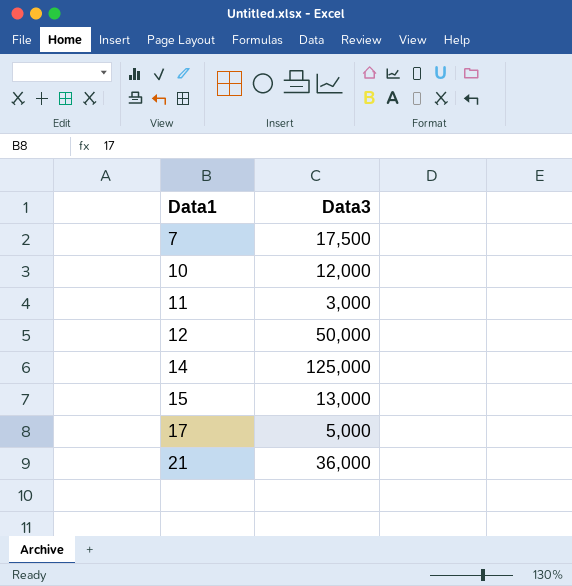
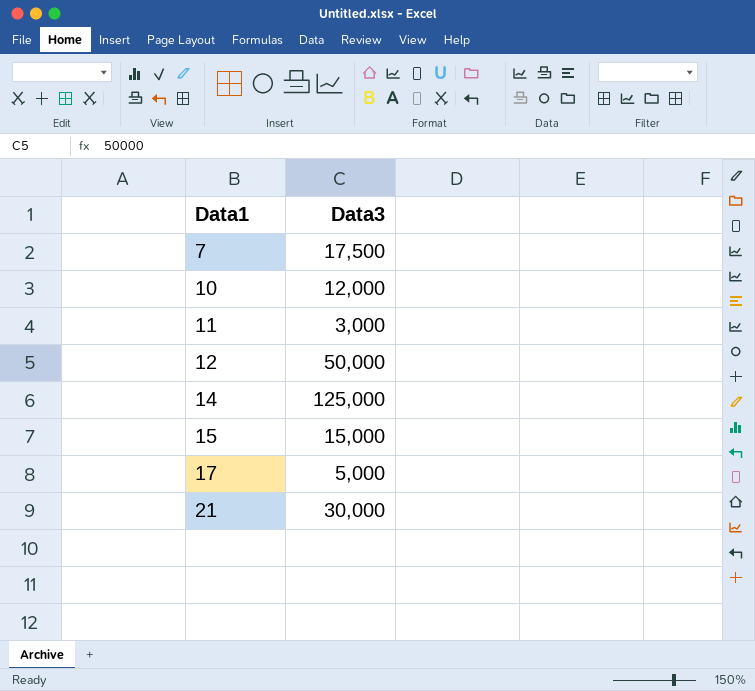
15 | Data3: 13,000 -> 15,000
21 | Data3: 36,000 -> 30,000

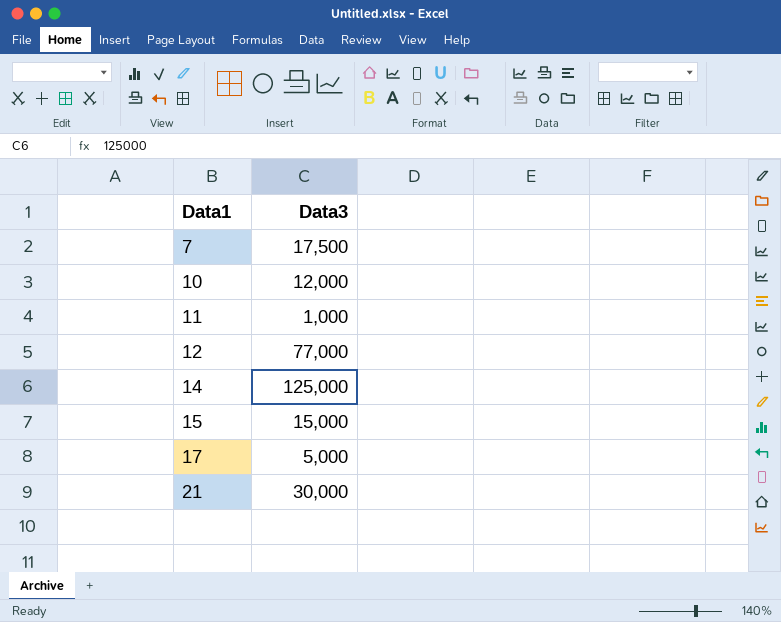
11 | Data3: 3,000 -> 1,000
12 | Data3: 50,000 -> 77,000

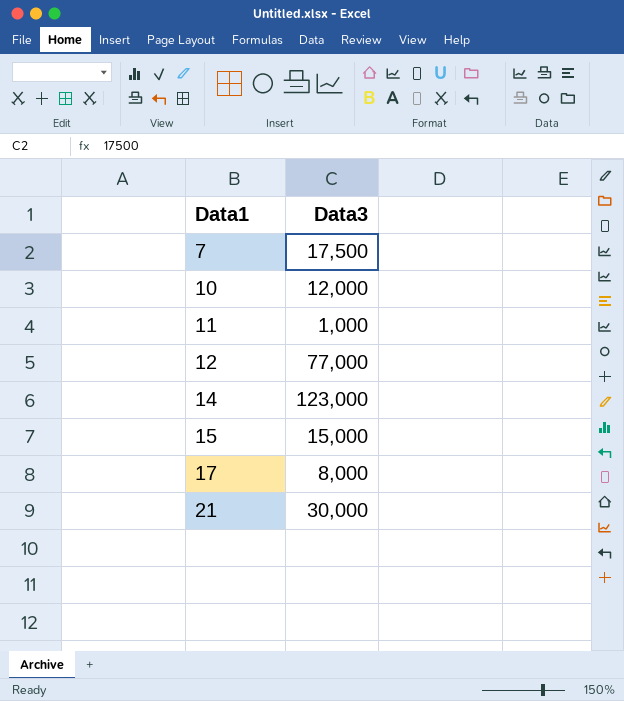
14 | Data3: 125,000 -> 123,000
17 | Data3: 5,000 -> 8,000

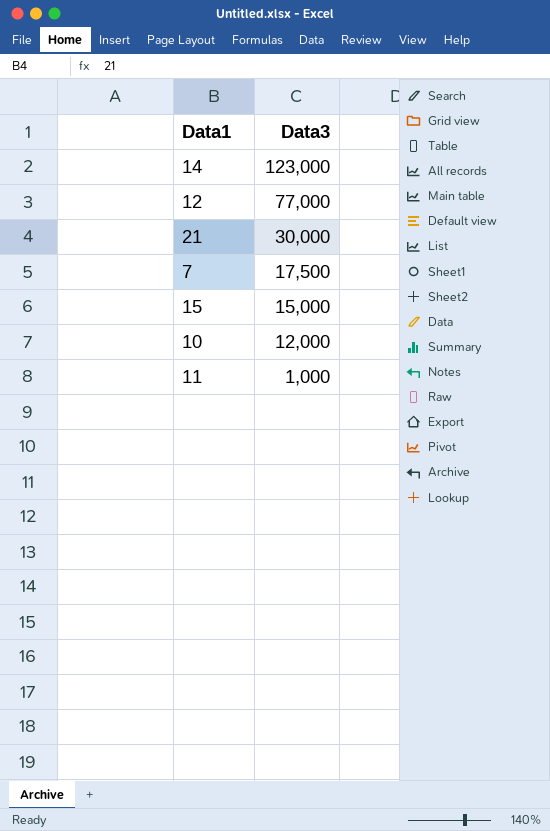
row order: Data1 ascending -> Data3 descending
row 17: 8,000 -> none

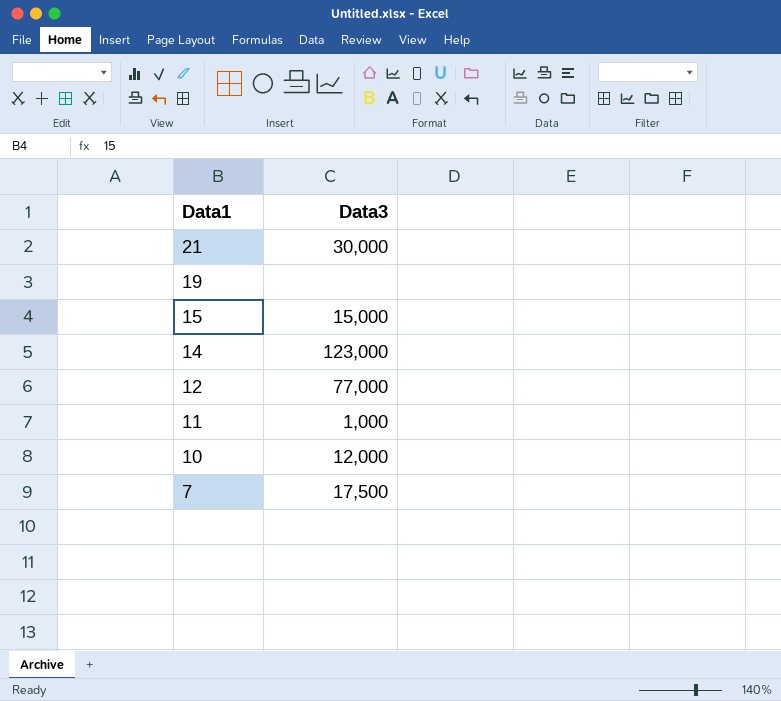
row order: Data3 descending -> Data1 descending
row 19: none -> none

